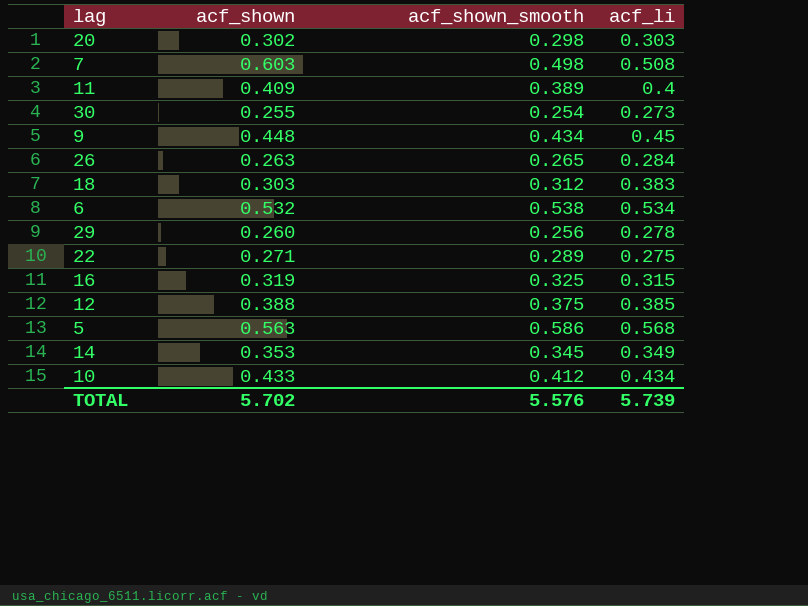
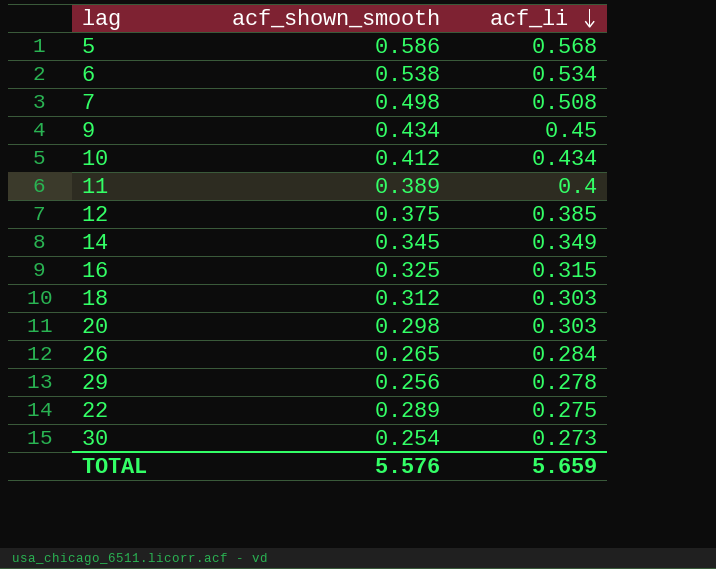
row order: none -> acf_li descending
column acf_shown | position: 2 -> none
18 | acf_li: 0.383 -> 0.303
TOTAL | acf_li: 5.739 -> 5.659

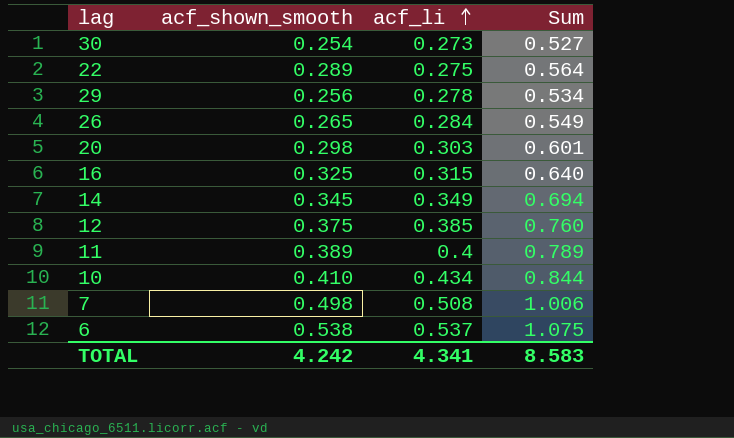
row order: acf_li descending -> acf_li ascending
column Sum | formula: none -> [acf_shown_smooth] + [acf_li]
row 5: 0.586 | 0.568 -> none
row 9: 0.434 | 0.45 -> none
row 18: 0.312 | 0.303 -> none
10 | acf_shown_smooth: 0.412 -> 0.410
6 | acf_li: 0.534 -> 0.537
TOTAL | acf_shown_smooth: 5.576 -> 4.242
TOTAL | acf_li: 5.659 -> 4.341

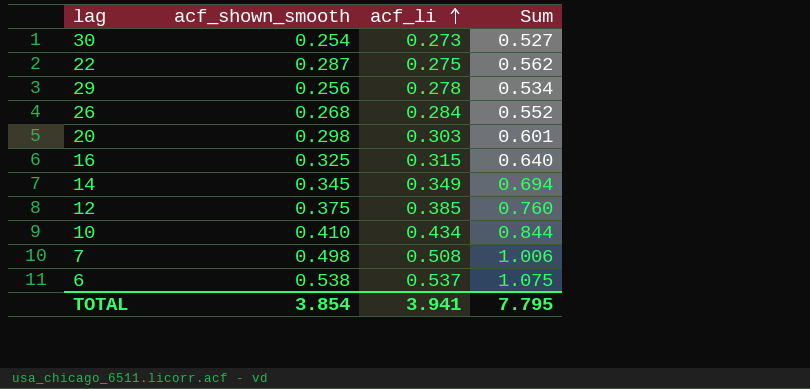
row 11: 0.389 | 0.4 | 0.789 -> none
22 | acf_shown_smooth: 0.289 -> 0.287
22 | Sum: 0.564 -> 0.562
26 | acf_shown_smooth: 0.265 -> 0.268
26 | Sum: 0.549 -> 0.552
TOTAL | acf_shown_smooth: 4.242 -> 3.854
TOTAL | acf_li: 4.341 -> 3.941
TOTAL | Sum: 8.583 -> 7.795

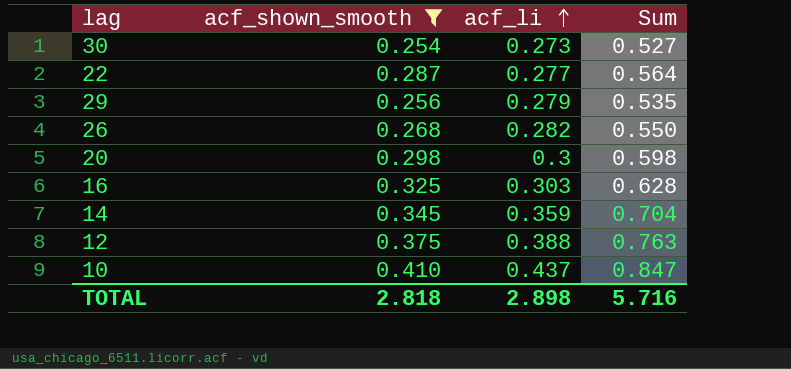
filter: none -> acf_shown_smooth <= 0.410
22 | acf_li: 0.275 -> 0.277
22 | Sum: 0.562 -> 0.564
29 | acf_li: 0.278 -> 0.279
29 | Sum: 0.534 -> 0.535
26 | acf_li: 0.284 -> 0.282
26 | Sum: 0.552 -> 0.550
20 | acf_li: 0.303 -> 0.3
20 | Sum: 0.601 -> 0.598
16 | acf_li: 0.315 -> 0.303
16 | Sum: 0.640 -> 0.628
14 | acf_li: 0.349 -> 0.359
14 | Sum: 0.694 -> 0.704
12 | acf_li: 0.385 -> 0.388
12 | Sum: 0.760 -> 0.763
10 | acf_li: 0.434 -> 0.437
10 | Sum: 0.844 -> 0.847
TOTAL | acf_shown_smooth: 3.854 -> 2.818
TOTAL | acf_li: 3.941 -> 2.898
TOTAL | Sum: 7.795 -> 5.716

